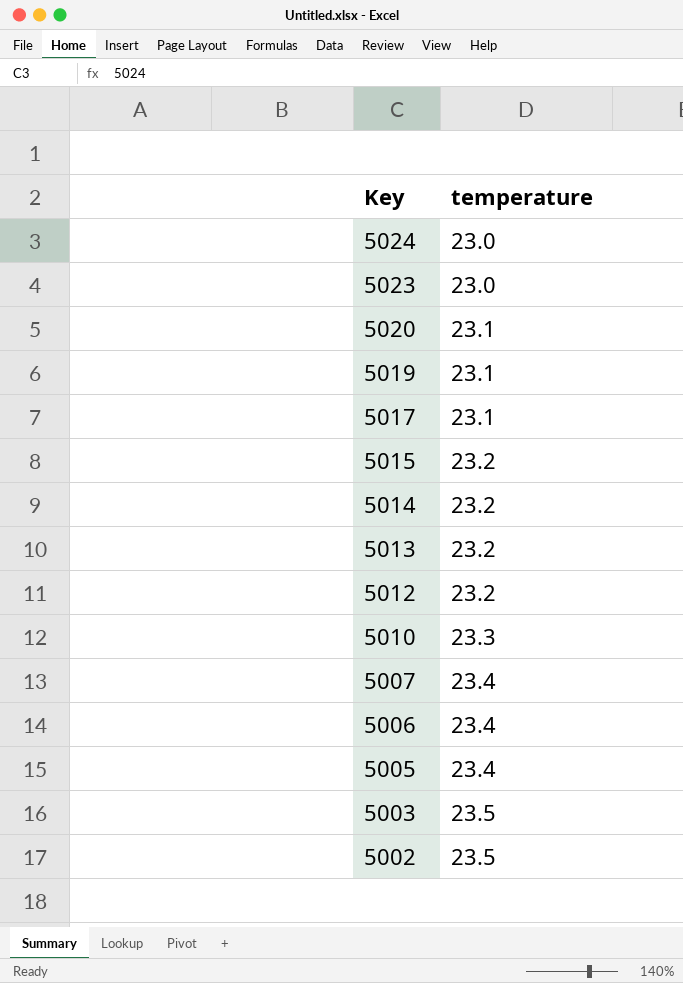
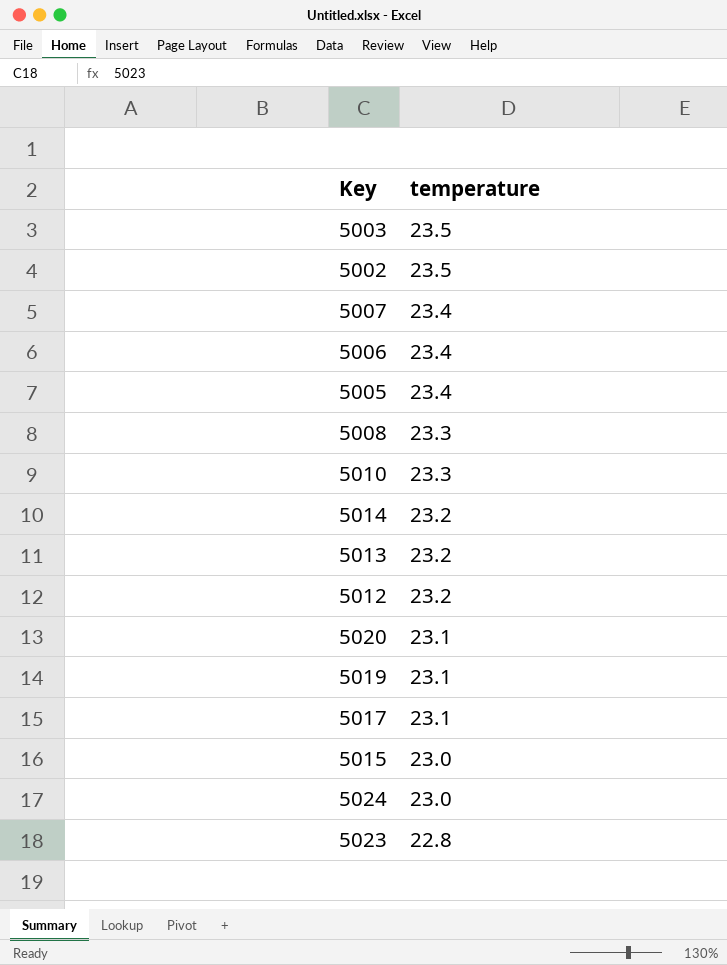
row order: Key descending -> temperature descending
row 5008: none -> 23.3
5015 | temperature: 23.2 -> 23.0
5023 | temperature: 23.0 -> 22.8

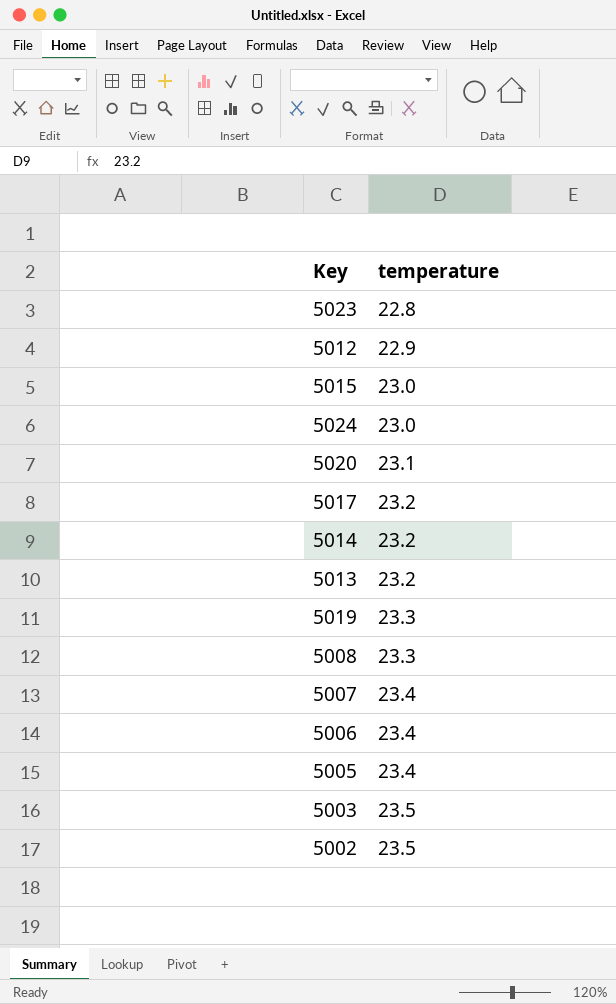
row order: temperature descending -> temperature ascending
row 5010: 23.3 -> none
5012 | temperature: 23.2 -> 22.9
5017 | temperature: 23.1 -> 23.2
5019 | temperature: 23.1 -> 23.3

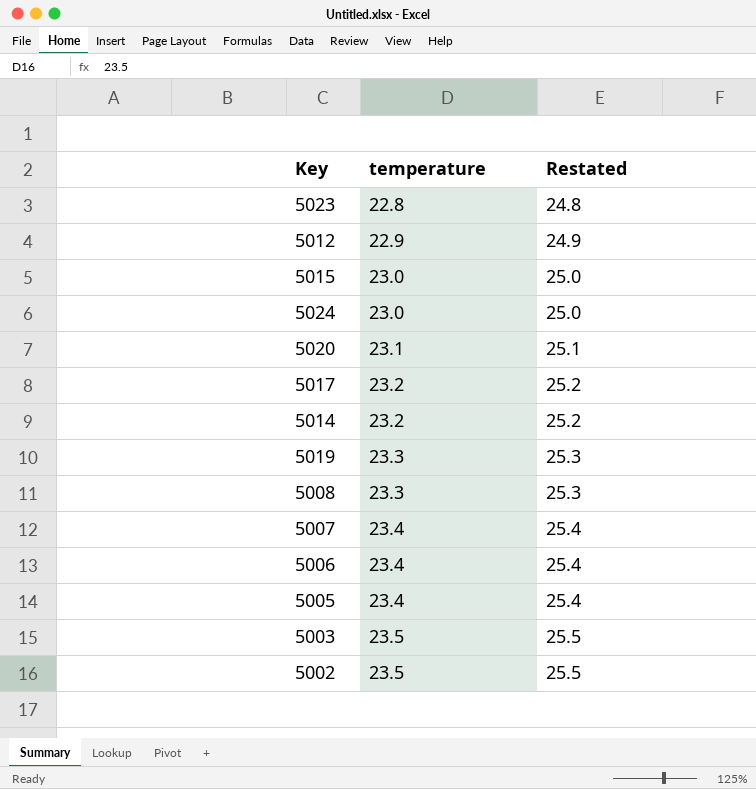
column Restated | formula: none -> [temperature] + 2
row 5013: 23.2 -> none

